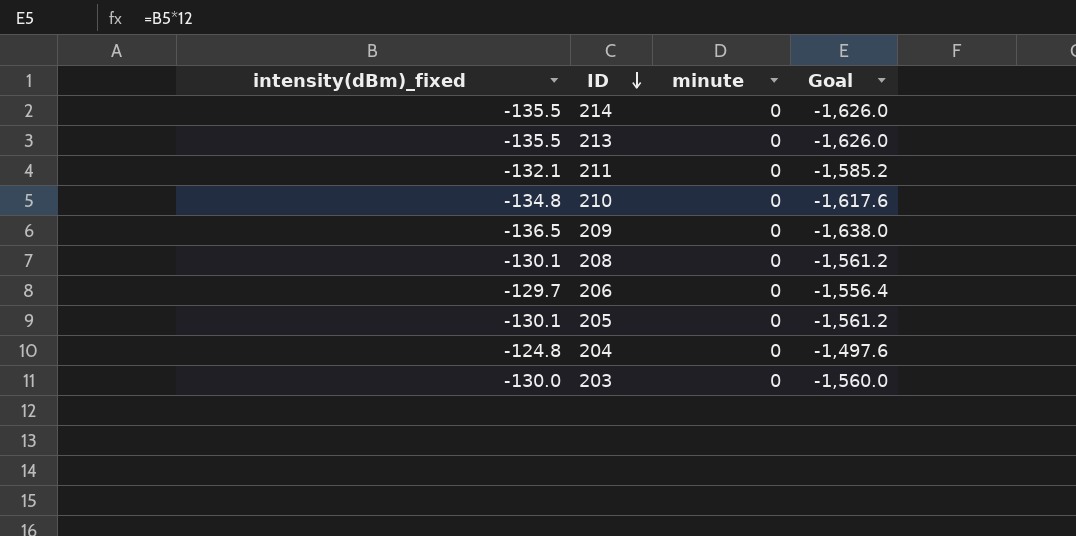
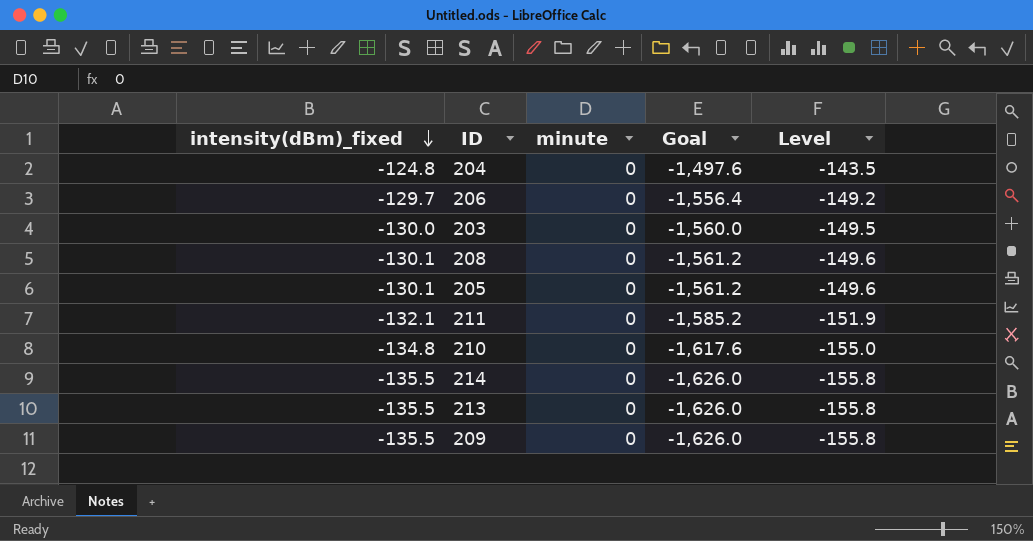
row order: ID descending -> intensity(dBm)_fixed descending
column Level | formula: none -> [intensity(dBm)_fixed] * 1.15
209 | intensity(dBm)_fixed: -136.5 -> -135.5
209 | Goal: -1,638.0 -> -1,626.0

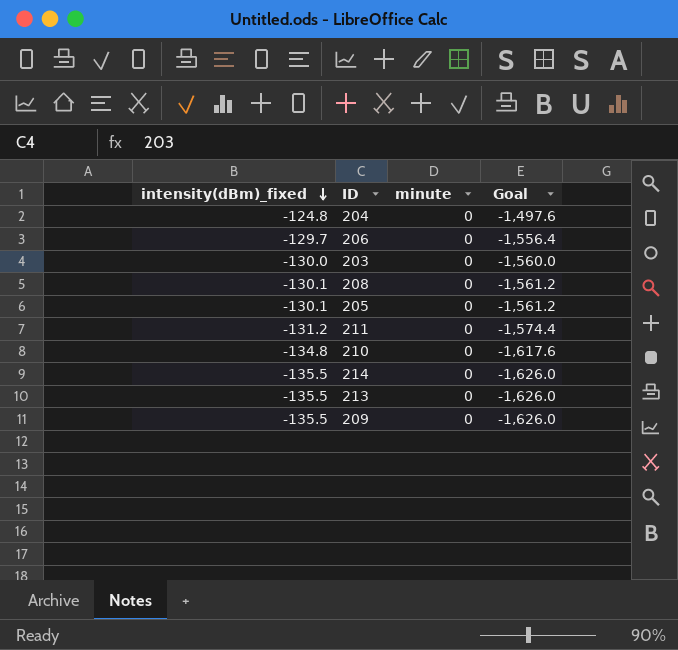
column Level | formula: [intensity(dBm)_fixed] * 1.15 -> none
211 | intensity(dBm)_fixed: -132.1 -> -131.2
211 | Goal: -1,585.2 -> -1,574.4

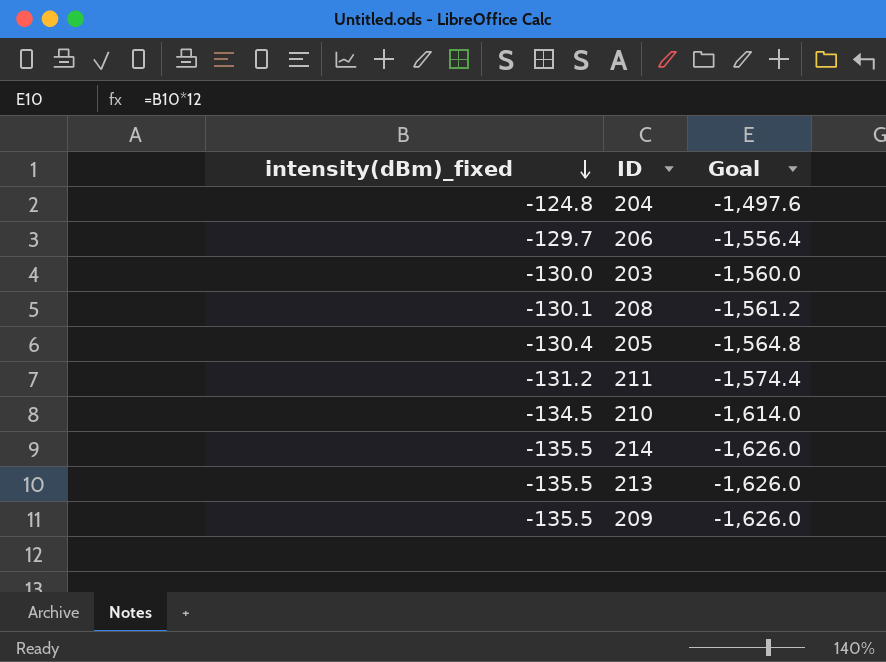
column minute | position: 3 -> none
205 | intensity(dBm)_fixed: -130.1 -> -130.4
205 | Goal: -1,561.2 -> -1,564.8
210 | intensity(dBm)_fixed: -134.8 -> -134.5
210 | Goal: -1,617.6 -> -1,614.0

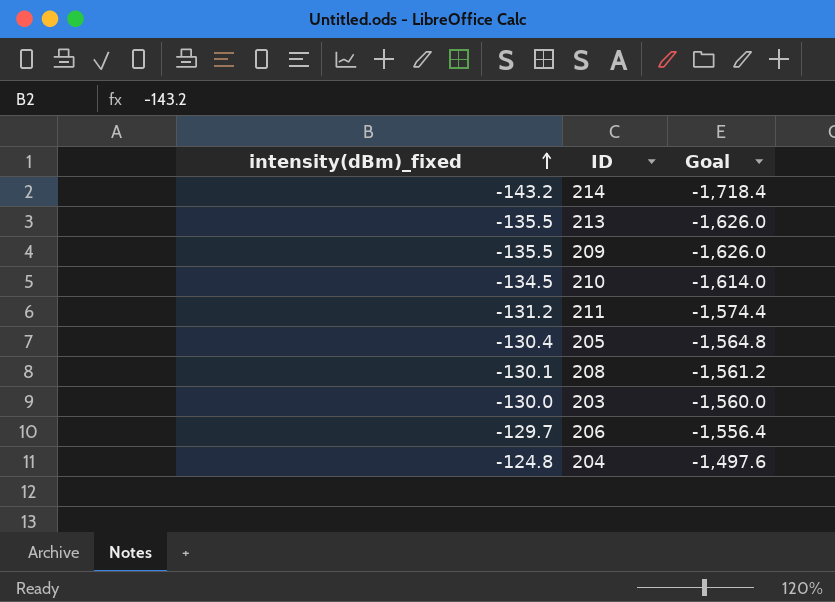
row order: intensity(dBm)_fixed descending -> intensity(dBm)_fixed ascending
214 | intensity(dBm)_fixed: -135.5 -> -143.2
214 | Goal: -1,626.0 -> -1,718.4

